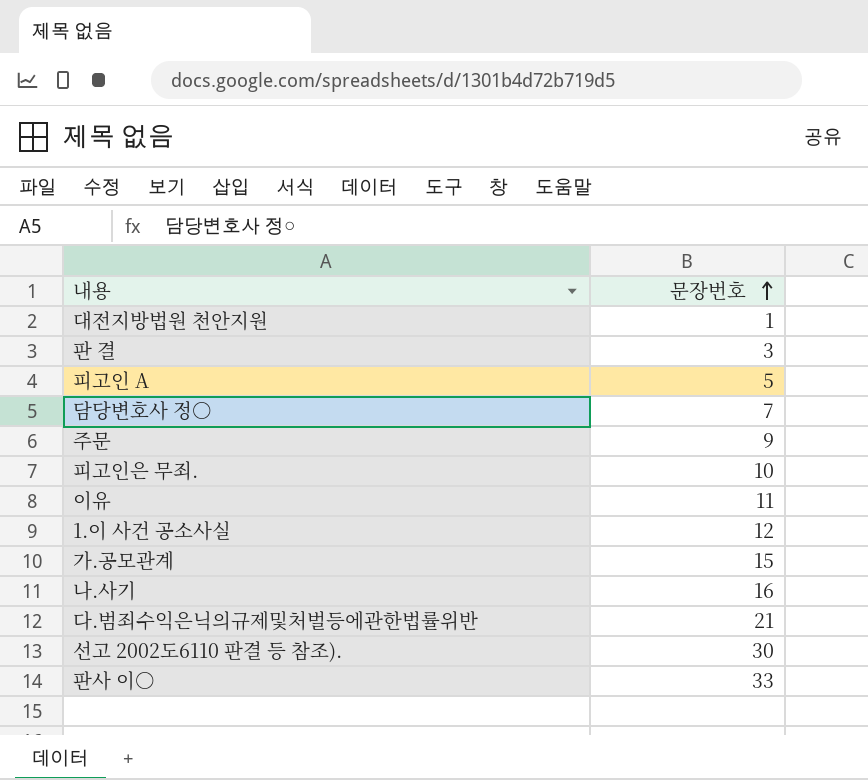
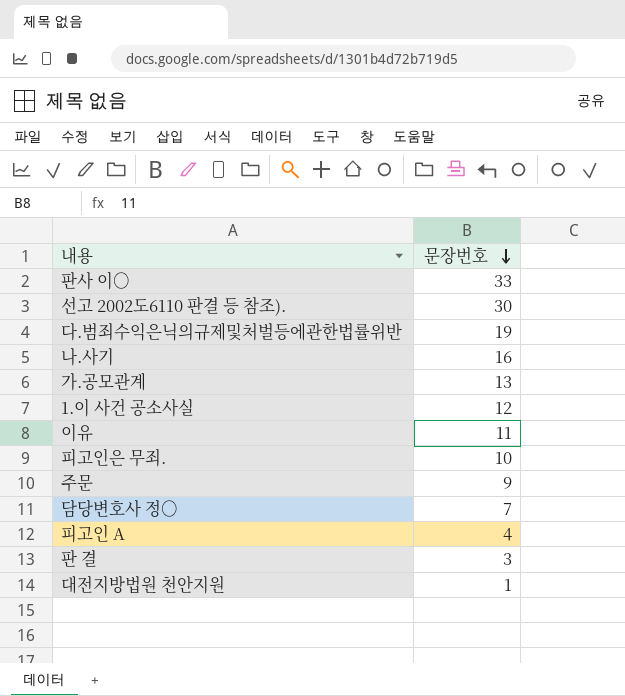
row order: 문장번호 ascending -> 문장번호 descending
다.범죄수익은닉의규제및처벌등에관한법률위반 | 문장번호: 21 -> 19
가.공모관계 | 문장번호: 15 -> 13
피고인 A | 문장번호: 5 -> 4

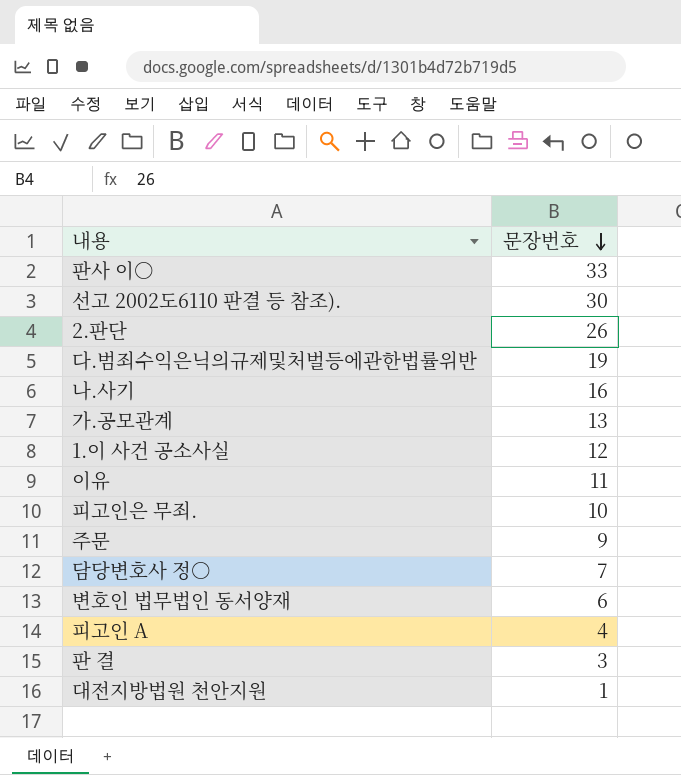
row 2.판단: none -> 26
row 변호인 법무법인 동서양재: none -> 6

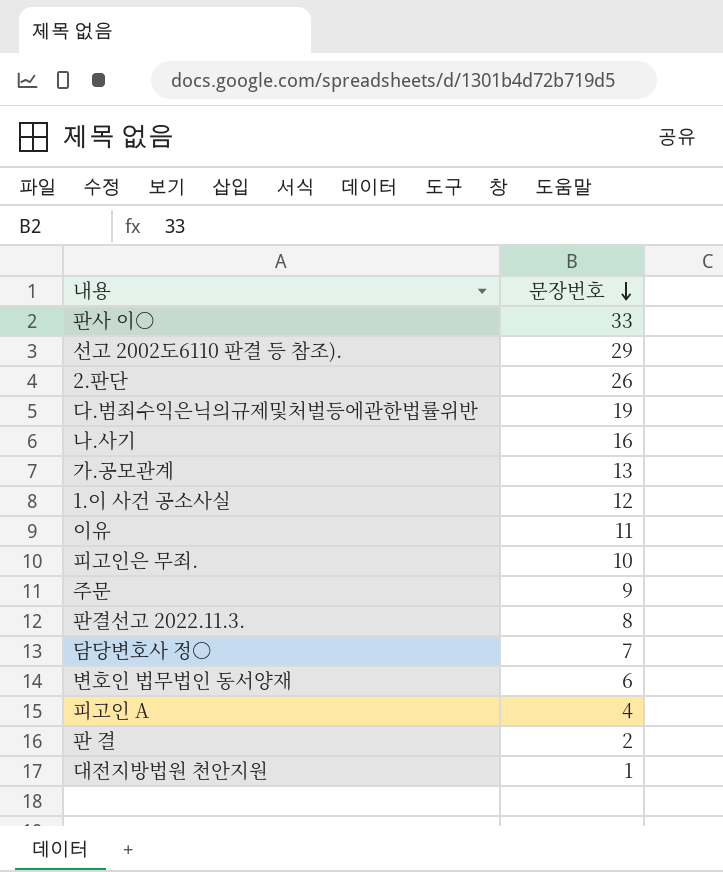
선고 2002도6110 판결 등 참조). | 문장번호: 30 -> 29
row 판결선고 2022.11.3.: none -> 8
판 결 | 문장번호: 3 -> 2

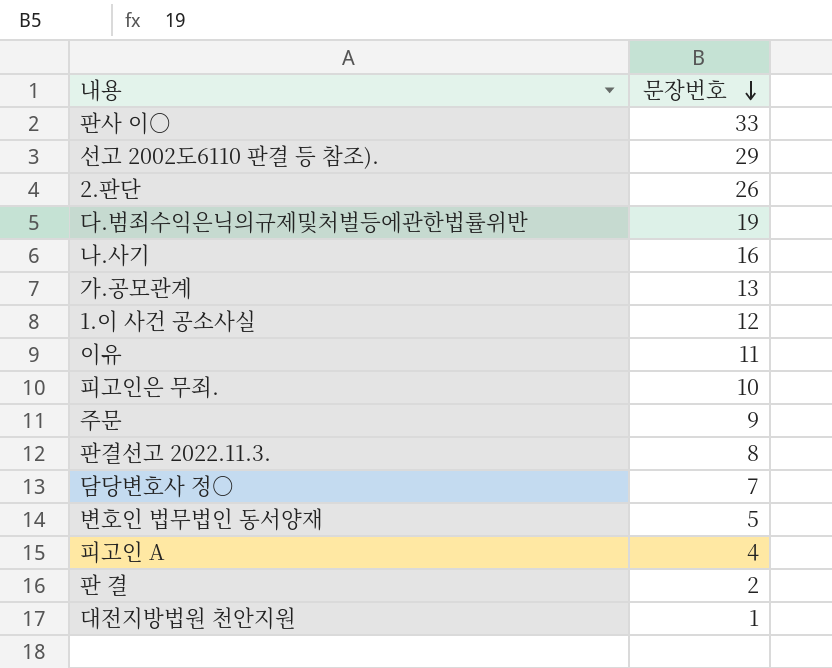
변호인 법무법인 동서양재 | 문장번호: 6 -> 5

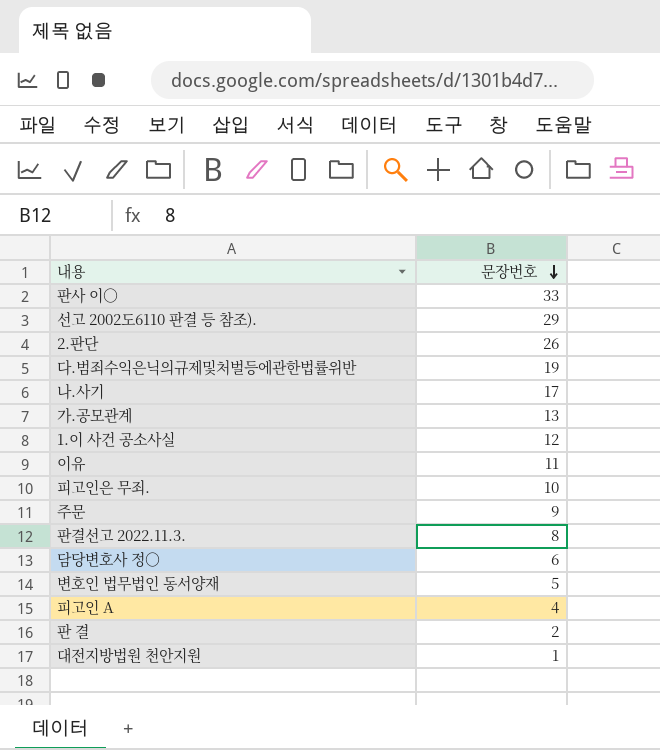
나.사기 | 문장번호: 16 -> 17
담당변호사 정○ | 문장번호: 7 -> 6

